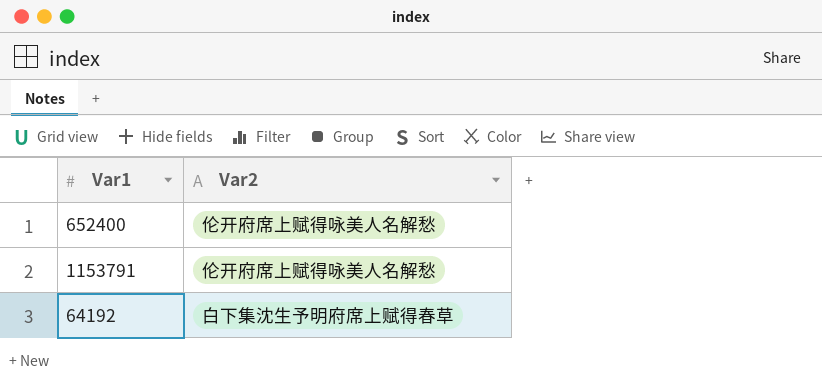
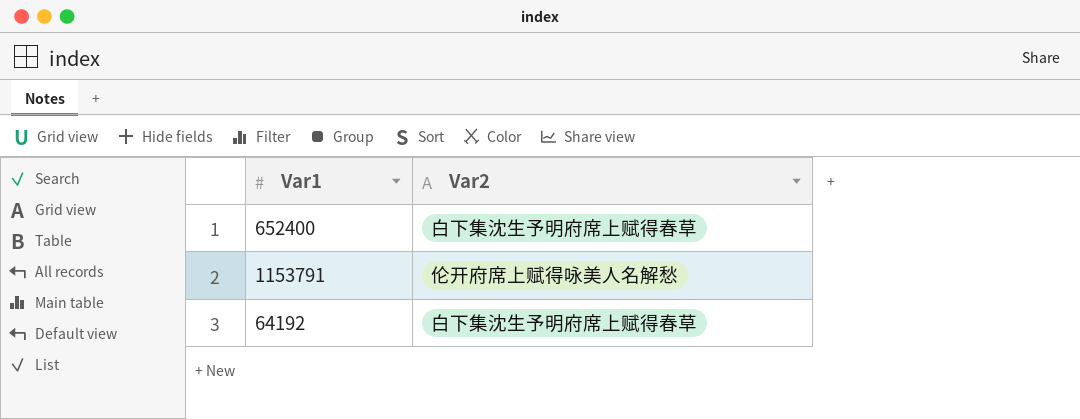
652400 | Var2: 伦开府席上赋得咏美人名解愁 -> 白下集沈生予明府席上赋得春草

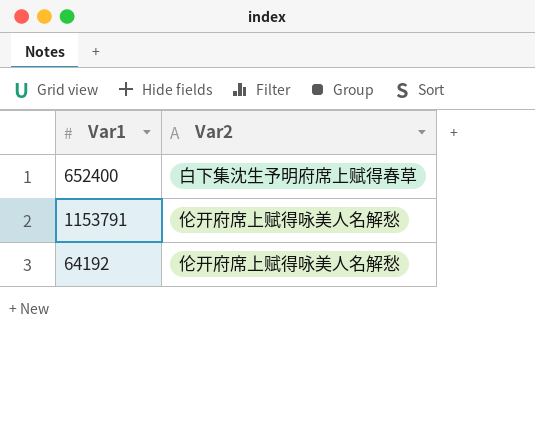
64192 | Var2: 白下集沈生予明府席上赋得春草 -> 伦开府席上赋得咏美人名解愁

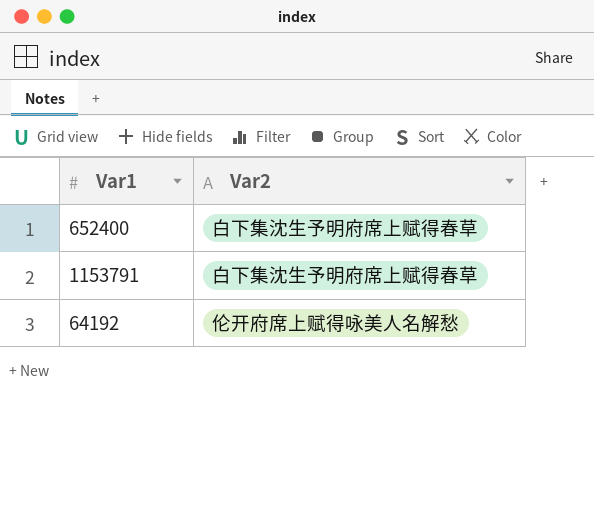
1153791 | Var2: 伦开府席上赋得咏美人名解愁 -> 白下集沈生予明府席上赋得春草

